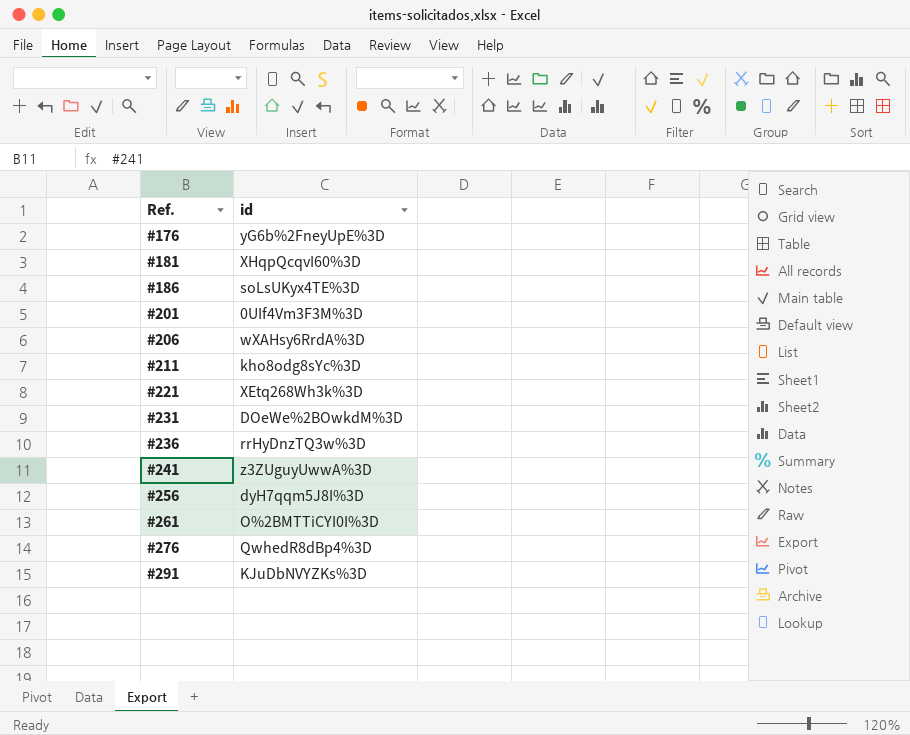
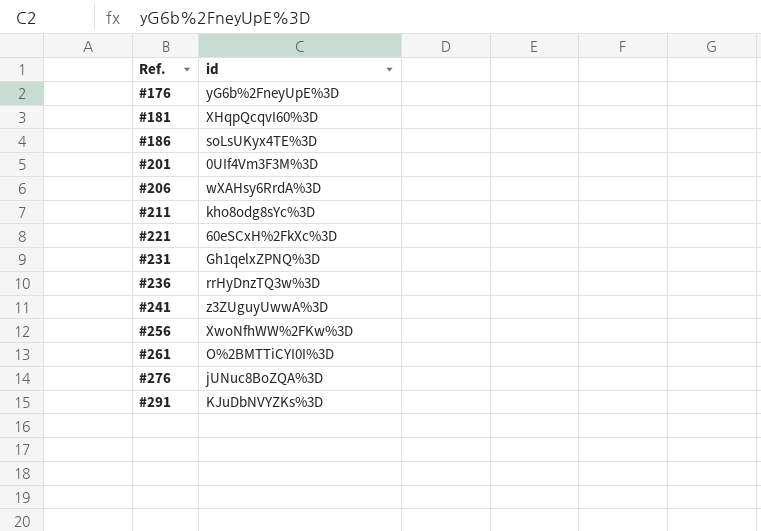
#221 | id: XEtq268Wh3k%3D -> 60eSCxH%2FkXc%3D
#231 | id: DOeWe%2BOwkdM%3D -> Gh1qelxZPNQ%3D
#256 | id: dyH7qqm5J8I%3D -> XwoNfhWW%2FKw%3D
#276 | id: QwhedR8dBp4%3D -> jUNuc8BoZQA%3D

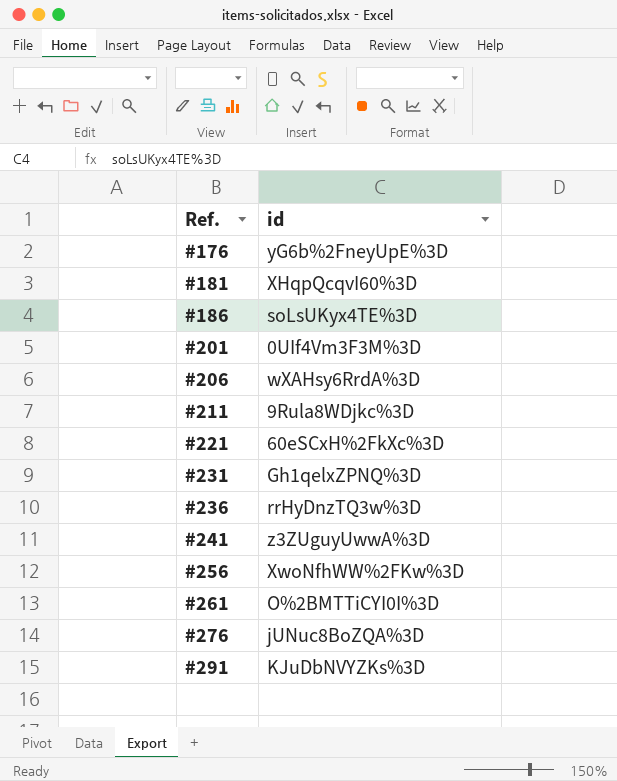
#211 | id: kho8odg8sYc%3D -> 9Rula8WDjkc%3D

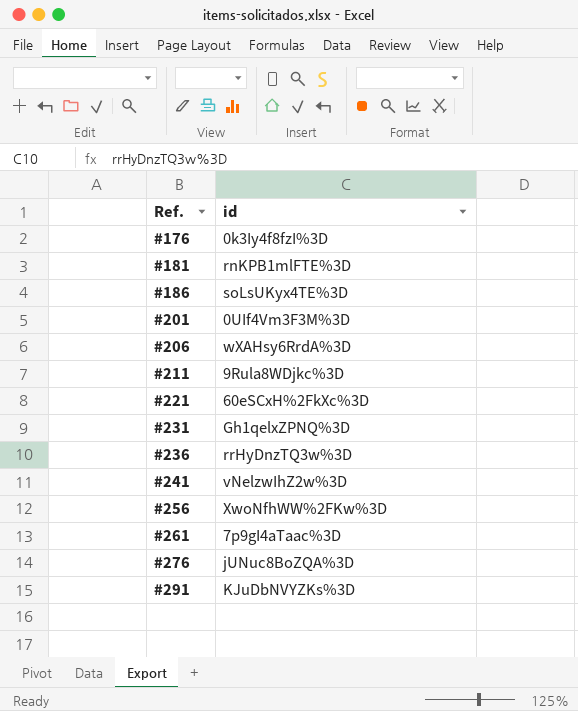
#176 | id: yG6b%2FneyUpE%3D -> 0k3Iy4f8fzI%3D
#181 | id: XHqpQcqvI60%3D -> rnKPB1mlFTE%3D
#241 | id: z3ZUguyUwwA%3D -> vNelzwIhZ2w%3D
#261 | id: O%2BMTTiCYI0I%3D -> 7p9gI4aTaac%3D

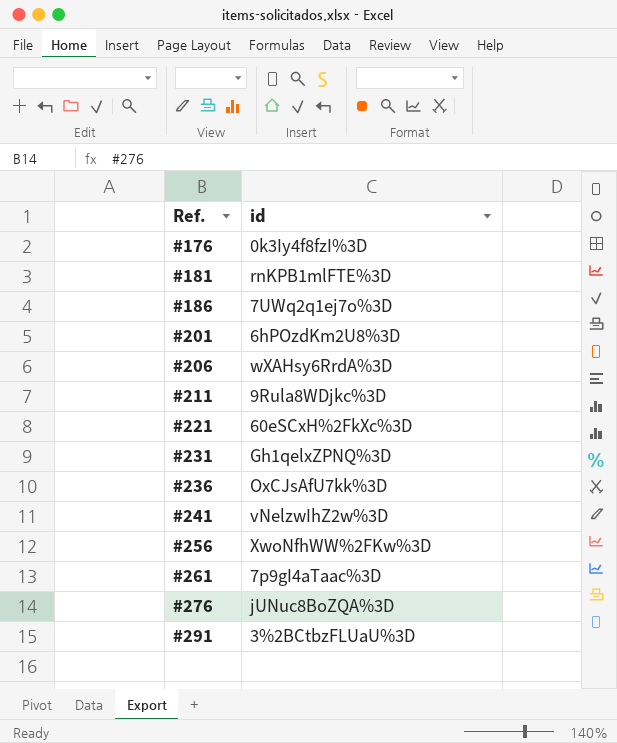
#186 | id: soLsUKyx4TE%3D -> 7UWq2q1ej7o%3D
#201 | id: 0UIf4Vm3F3M%3D -> 6hPOzdKm2U8%3D
#236 | id: rrHyDnzTQ3w%3D -> OxCJsAfU7kk%3D
#291 | id: KJuDbNVYZKs%3D -> 3%2BCtbzFLUaU%3D

